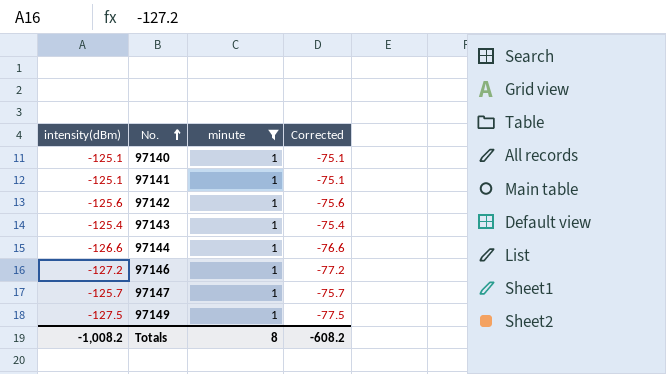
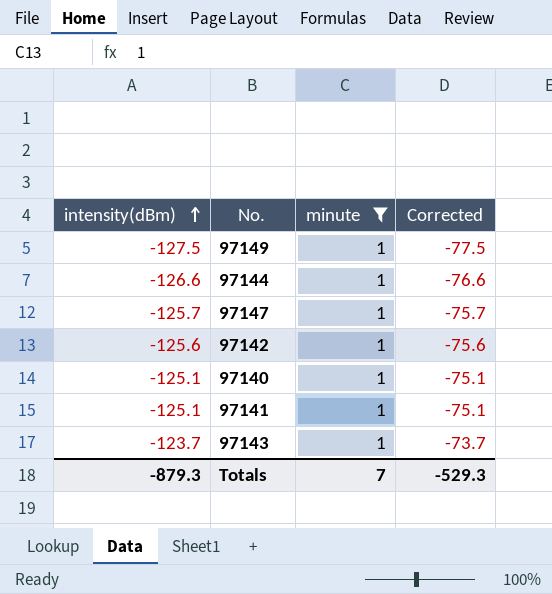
row order: No. ascending -> intensity(dBm) ascending
row 97146: -127.2 | 1 | -77.2 -> none
97143 | intensity(dBm): -125.4 -> -123.7
97143 | Corrected: -75.4 -> -73.7
Totals | intensity(dBm): -1,008.2 -> -879.3
Totals | minute: 8 -> 7
Totals | Corrected: -608.2 -> -529.3

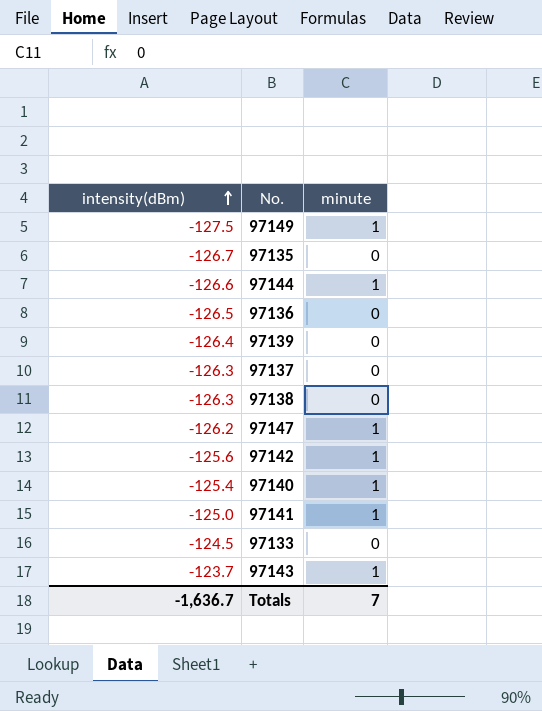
filter: minute = 1 -> none
column Corrected | formula: [intensity(dBm)] + 50 -> none
97147 | intensity(dBm): -125.7 -> -126.2
97140 | intensity(dBm): -125.1 -> -125.4
97141 | intensity(dBm): -125.1 -> -125.0
Totals | intensity(dBm): -879.3 -> -1,636.7

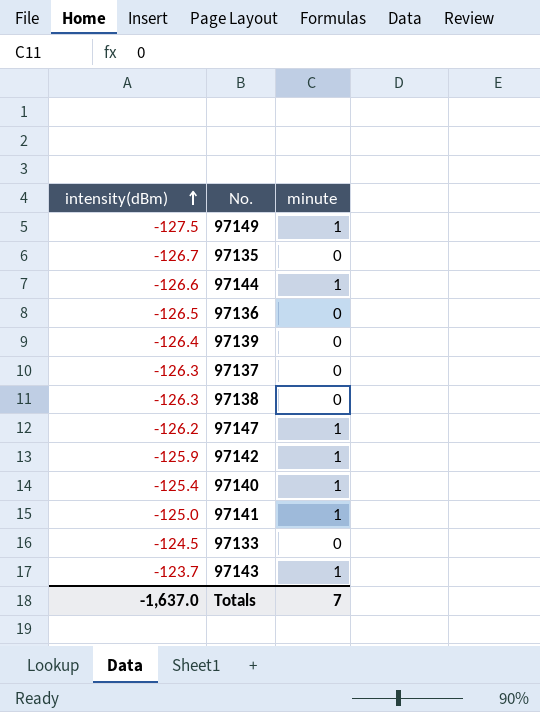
97142 | intensity(dBm): -125.6 -> -125.9
Totals | intensity(dBm): -1,636.7 -> -1,637.0

